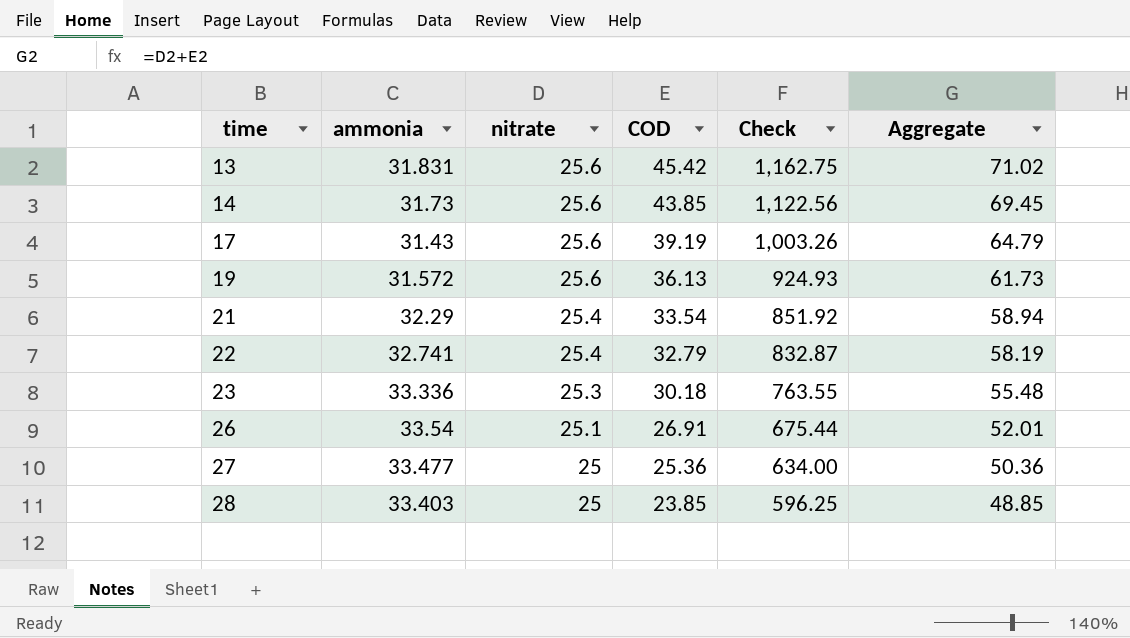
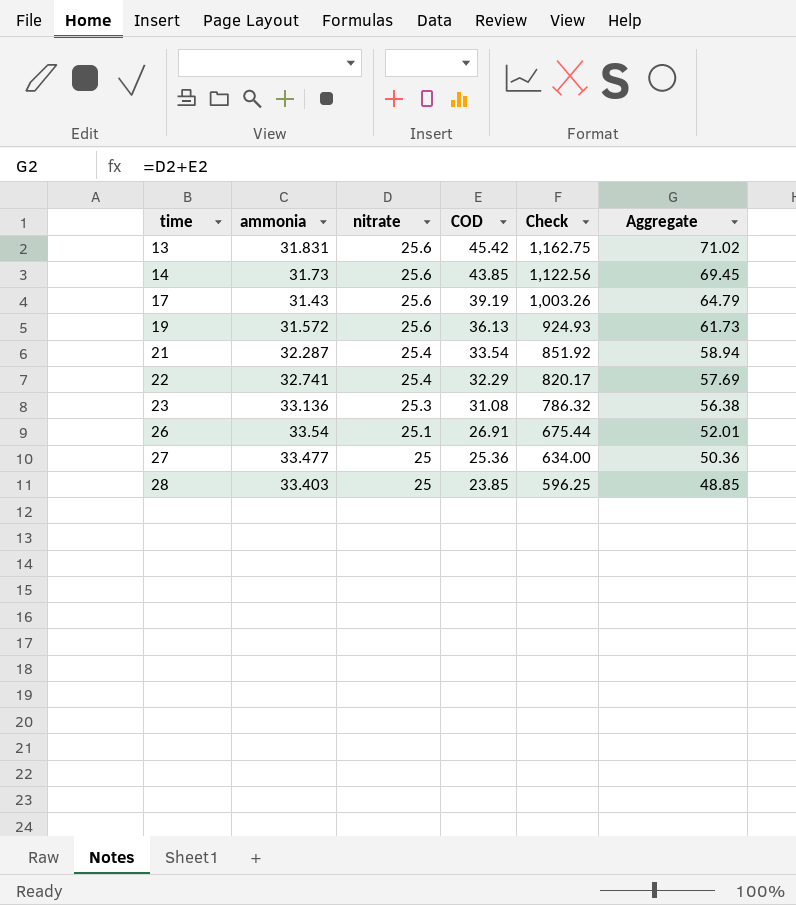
21 | ammonia: 32.29 -> 32.287
22 | COD: 32.79 -> 32.29
22 | Check: 832.87 -> 820.17
22 | Aggregate: 58.19 -> 57.69
23 | ammonia: 33.336 -> 33.136
23 | COD: 30.18 -> 31.08
23 | Check: 763.55 -> 786.32
23 | Aggregate: 55.48 -> 56.38

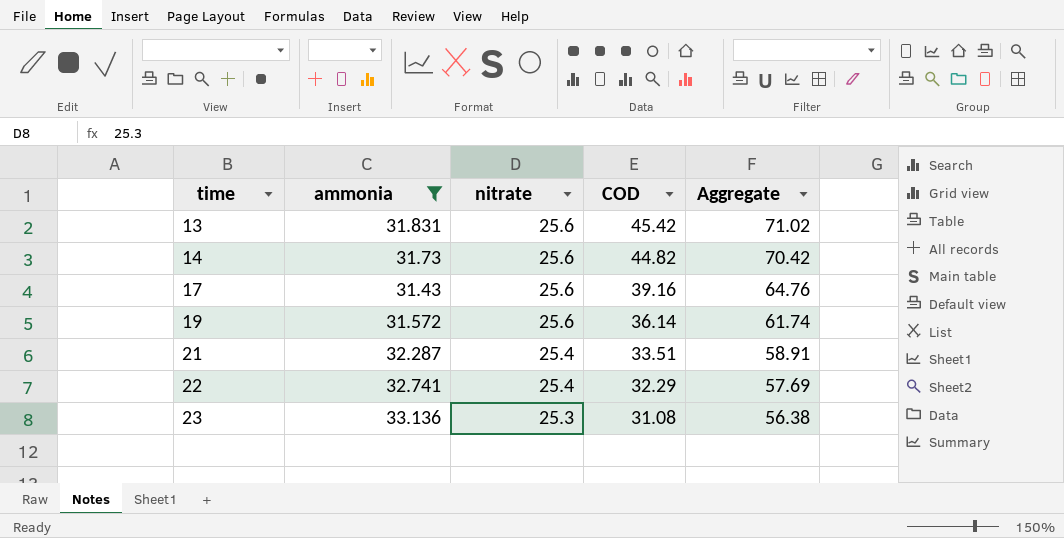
filter: none -> ammonia <= 33.136
column Check | formula: [nitrate] * [COD] -> none
14 | COD: 43.85 -> 44.82
14 | Aggregate: 69.45 -> 70.42
17 | COD: 39.19 -> 39.16
17 | Aggregate: 64.79 -> 64.76
19 | COD: 36.13 -> 36.14
19 | Aggregate: 61.73 -> 61.74
21 | COD: 33.54 -> 33.51
21 | Aggregate: 58.94 -> 58.91

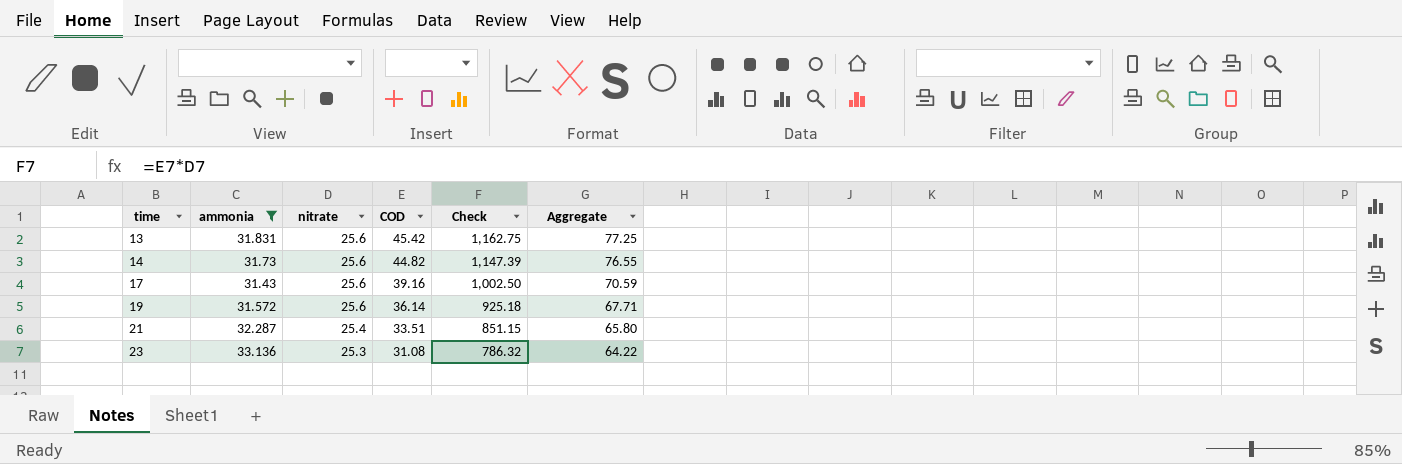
column Check | formula: none -> [nitrate] * [COD]
column Aggregate | formula: [nitrate] + [COD] -> [ammonia] + [COD]
row 22: 32.741 | 25.4 | 32.29 | 57.69 -> none

